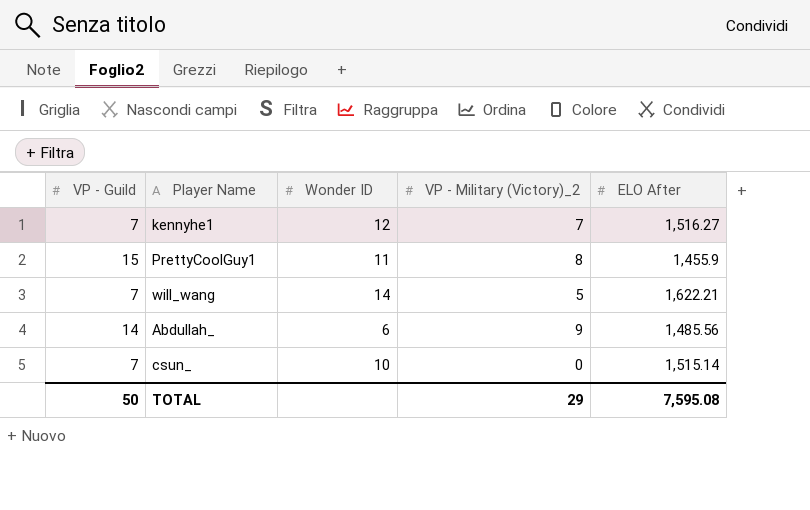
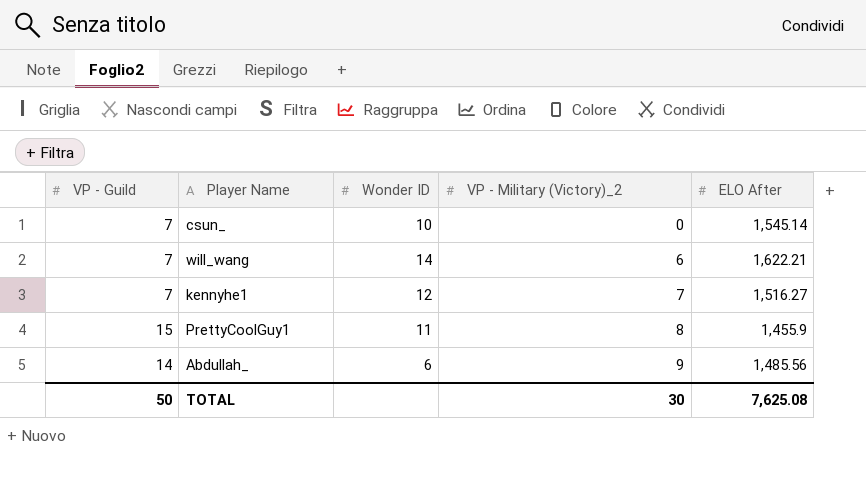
row order: none -> VP - Military (Victory)_2 ascending
csun_ | ELO After: 1,515.14 -> 1,545.14
will_wang | VP - Military (Victory)_2: 5 -> 6
TOTAL | VP - Military (Victory)_2: 29 -> 30
TOTAL | ELO After: 7,595.08 -> 7,625.08

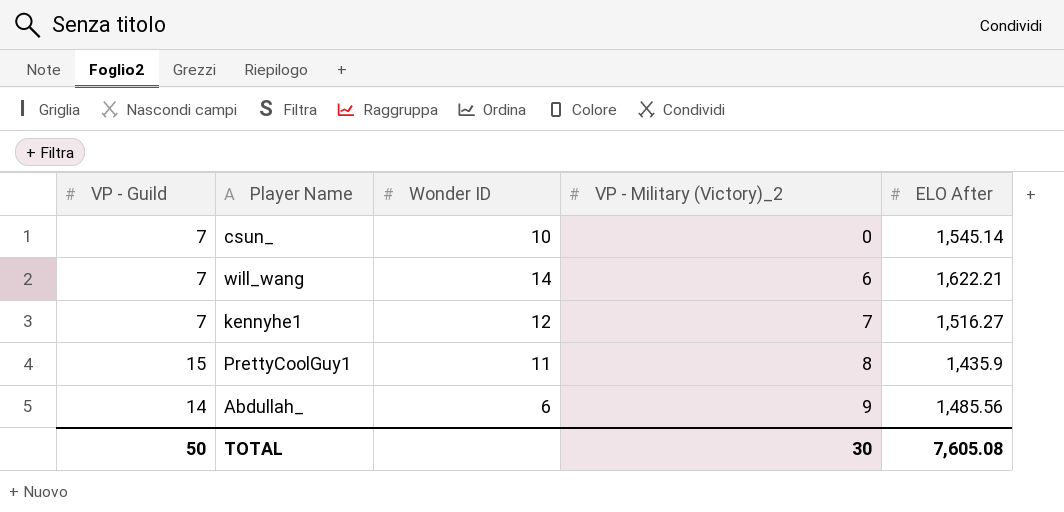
PrettyCoolGuy1 | ELO After: 1,455.9 -> 1,435.9
TOTAL | ELO After: 7,625.08 -> 7,605.08

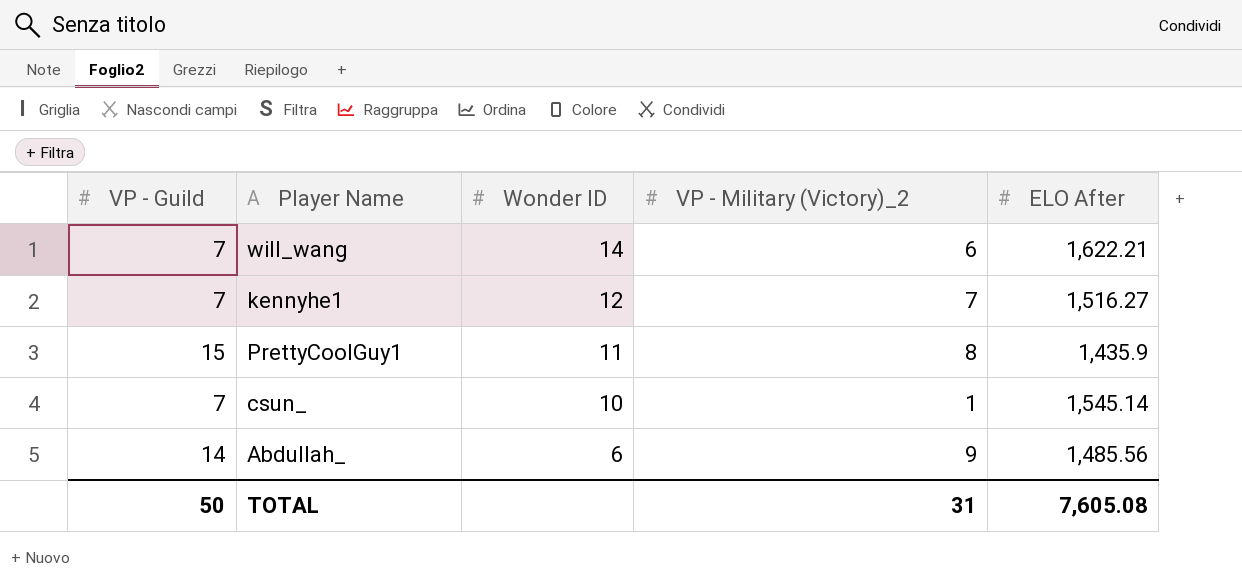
row order: VP - Military (Victory)_2 ascending -> Wonder ID descending
csun_ | VP - Military (Victory)_2: 0 -> 1
TOTAL | VP - Military (Victory)_2: 30 -> 31

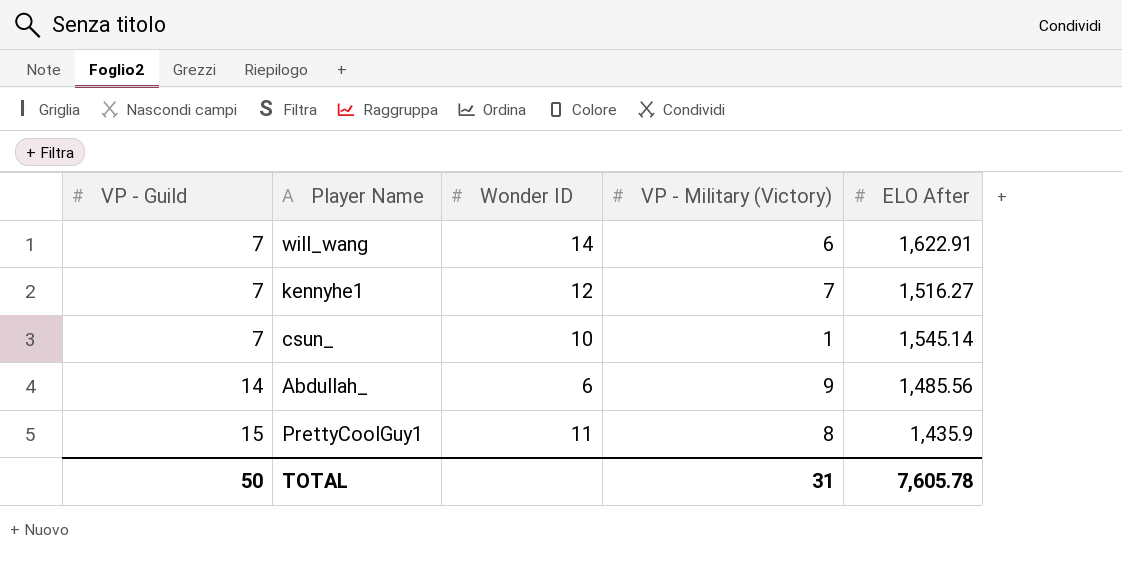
row order: Wonder ID descending -> VP - Guild ascending
column name: VP - Military (Victory)_2 -> VP - Military (Victory)
will_wang | ELO After: 1,622.21 -> 1,622.91
TOTAL | ELO After: 7,605.08 -> 7,605.78

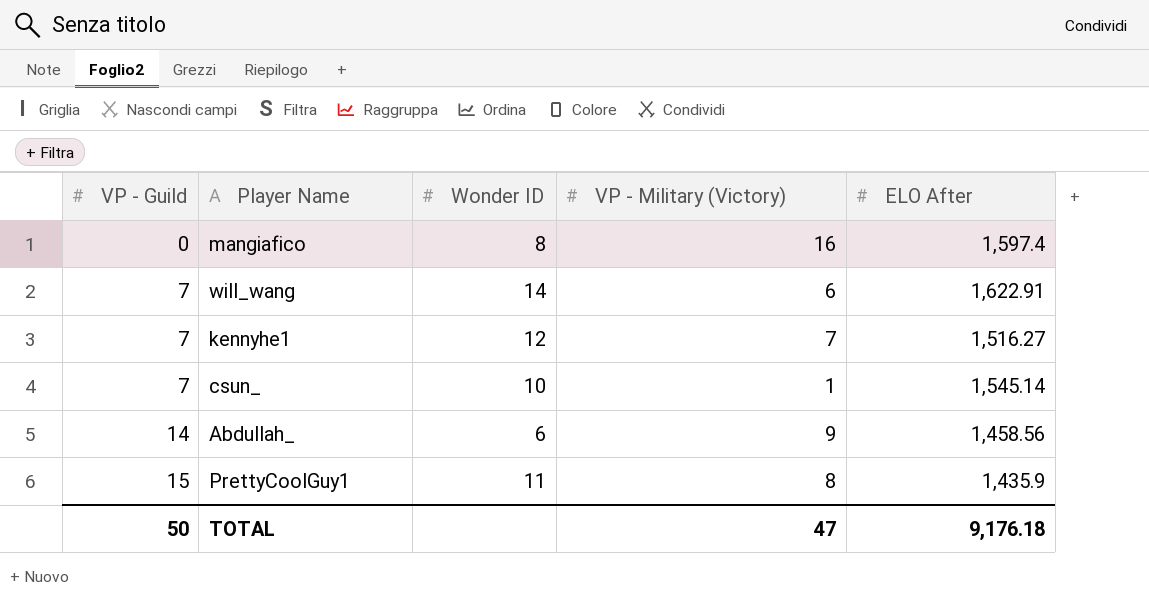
row mangiafico: none -> 0 | 8 | 16 | 1,597.4
Abdullah_ | ELO After: 1,485.56 -> 1,458.56
TOTAL | VP - Military (Victory): 31 -> 47
TOTAL | ELO After: 7,605.78 -> 9,176.18

